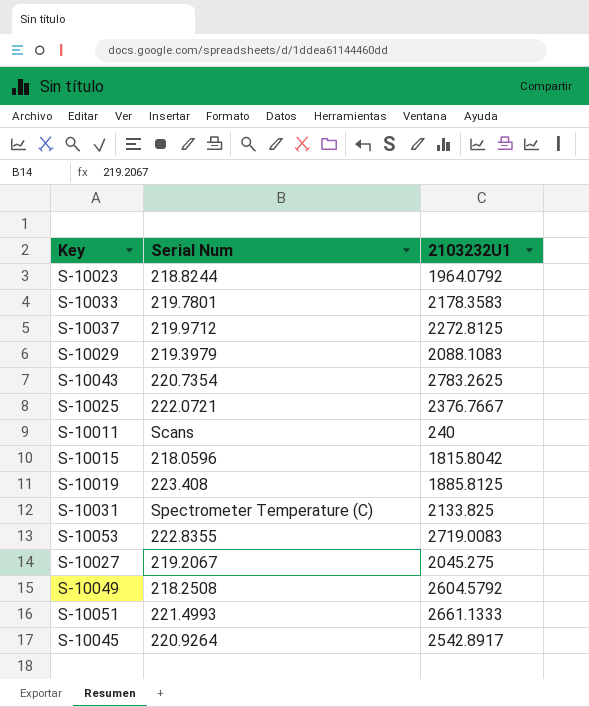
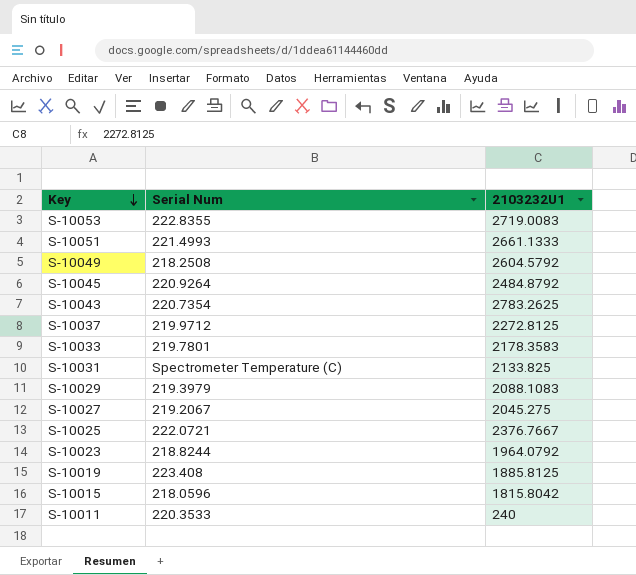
row order: none -> Key descending
S-10045 | 2103232U1: 2542.8917 -> 2484.8792
S-10011 | Serial Num: Scans -> 220.3533

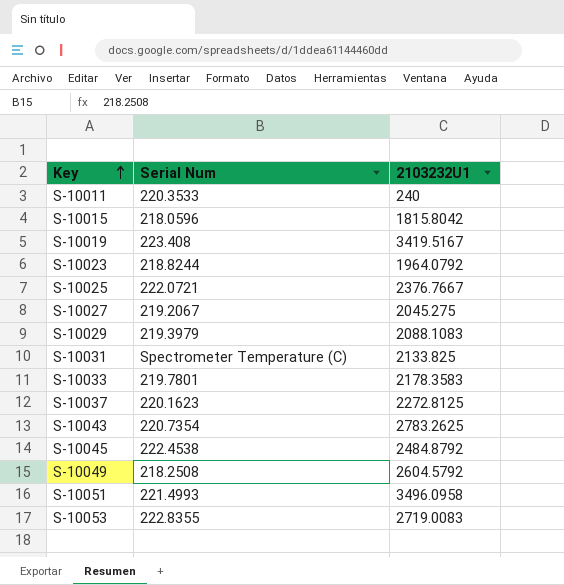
row order: Key descending -> Key ascending
S-10019 | 2103232U1: 1885.8125 -> 3419.5167
S-10037 | Serial Num: 219.9712 -> 220.1623
S-10045 | Serial Num: 220.9264 -> 222.4538
S-10051 | 2103232U1: 2661.1333 -> 3496.0958

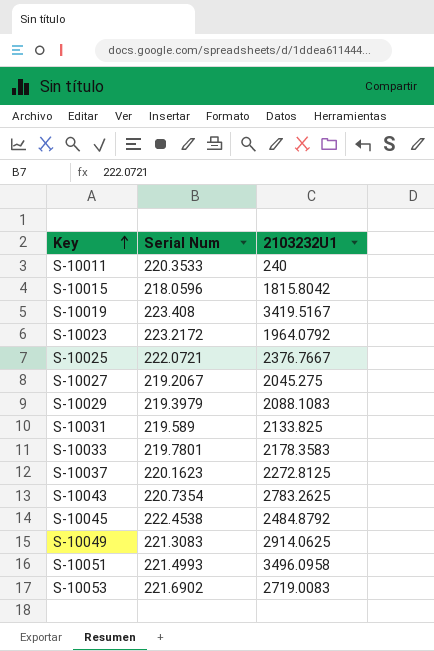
S-10023 | Serial Num: 218.8244 -> 223.2172
S-10031 | Serial Num: Spectrometer Temperature (C) -> 219.589
S-10049 | Serial Num: 218.2508 -> 221.3083
S-10049 | 2103232U1: 2604.5792 -> 2914.0625
S-10053 | Serial Num: 222.8355 -> 221.6902

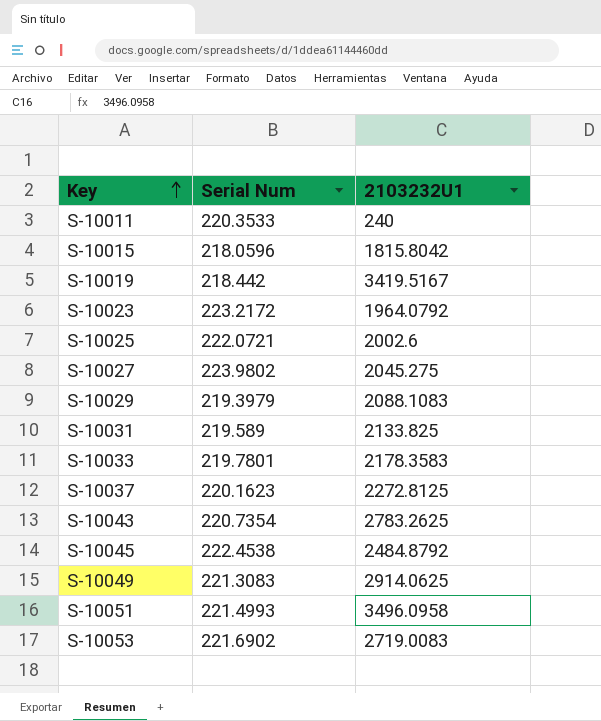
S-10019 | Serial Num: 223.408 -> 218.442
S-10025 | 2103232U1: 2376.7667 -> 2002.6
S-10027 | Serial Num: 219.2067 -> 223.9802

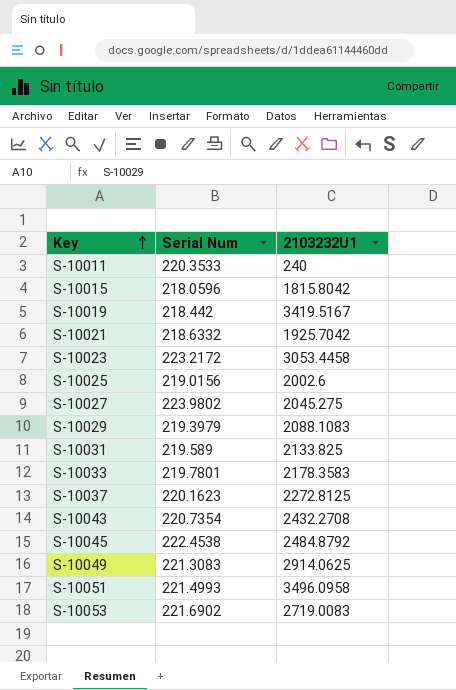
row S-10021: none -> 218.6332 | 1925.7042
S-10023 | 2103232U1: 1964.0792 -> 3053.4458
S-10025 | Serial Num: 222.0721 -> 219.0156
S-10043 | 2103232U1: 2783.2625 -> 2432.2708

